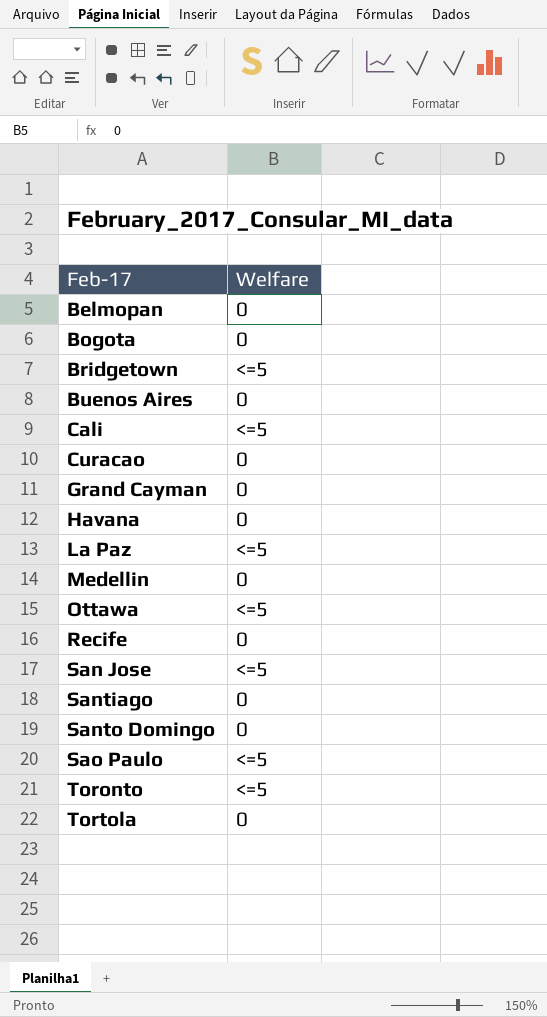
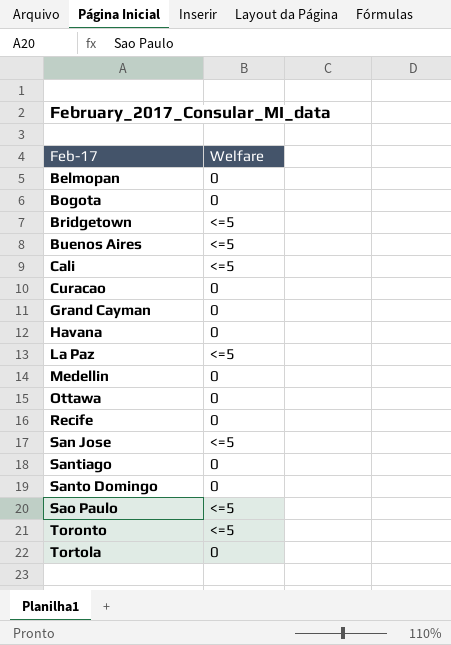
Buenos Aires | Welfare: 0 -> <=5
Ottawa | Welfare: <=5 -> 0

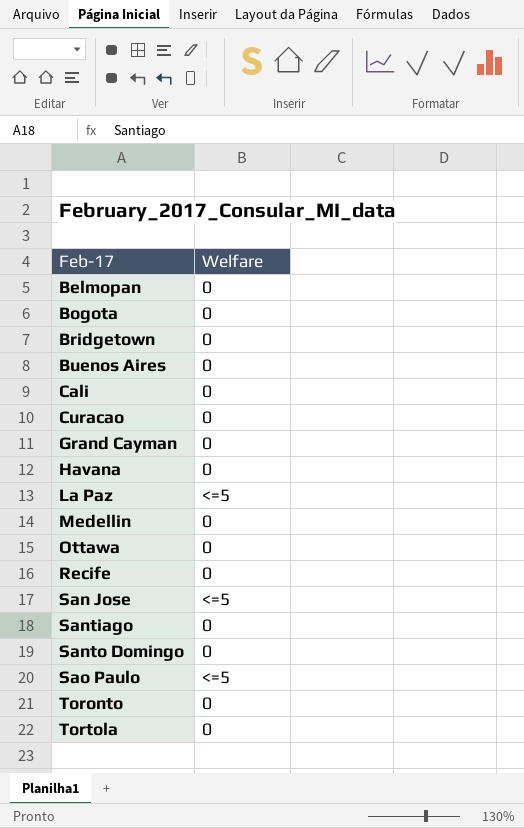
Bridgetown | Welfare: <=5 -> 0
Buenos Aires | Welfare: <=5 -> 0
Cali | Welfare: <=5 -> 0
Toronto | Welfare: <=5 -> 0

